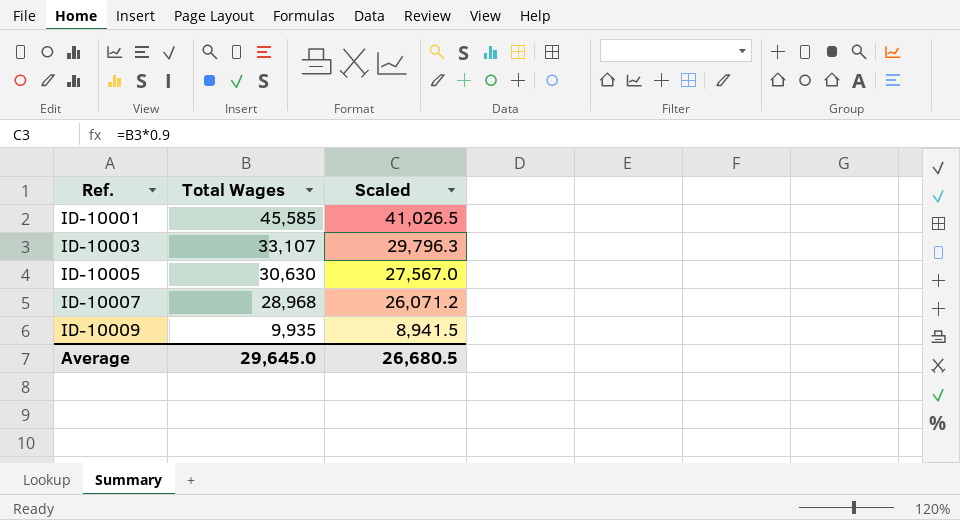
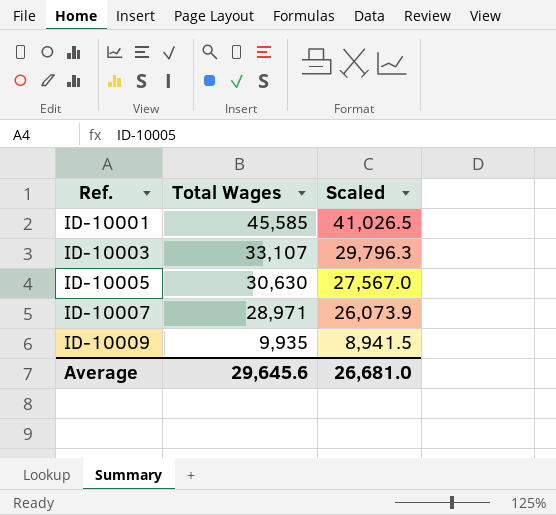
ID-10007 | Total Wages: 28,968 -> 28,971
ID-10007 | Scaled: 26,071.2 -> 26,073.9
Average | Total Wages: 29,645.0 -> 29,645.6
Average | Scaled: 26,680.5 -> 26,681.0

